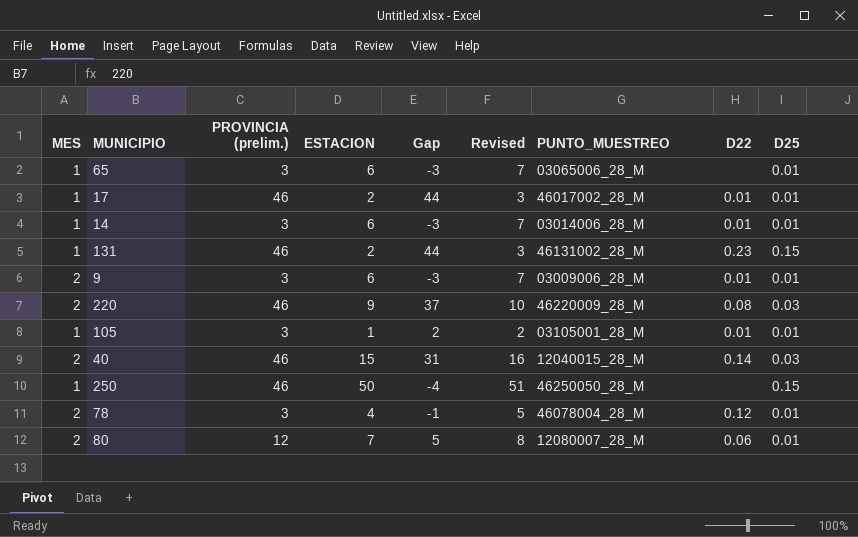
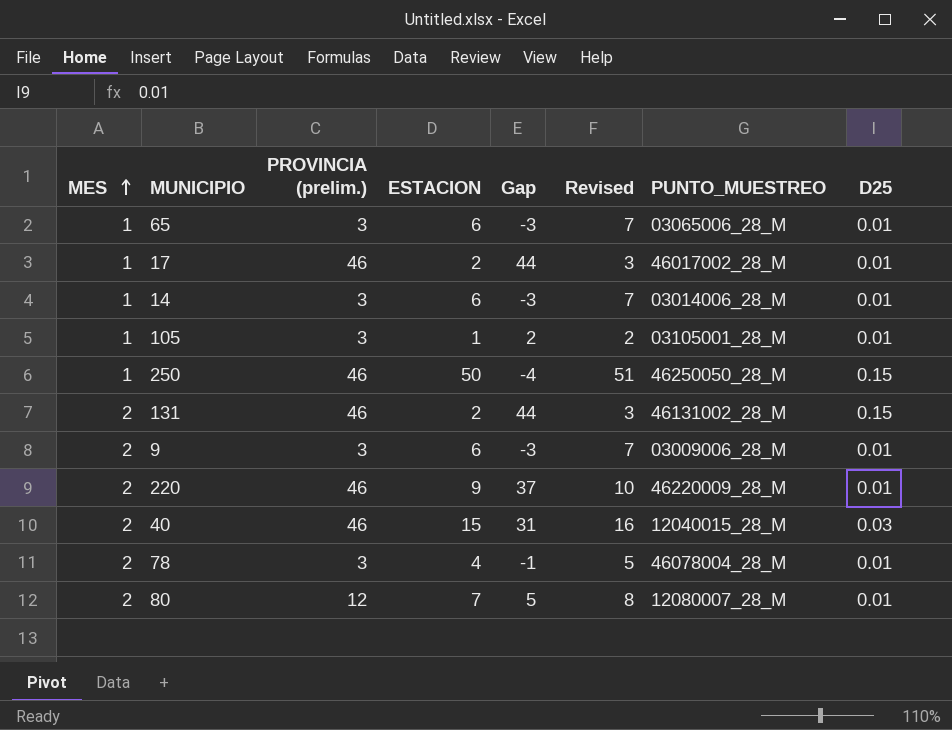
row order: none -> MES ascending
column D22 | position: 8 -> none
131 | MES: 1 -> 2
220 | D25: 0.03 -> 0.01

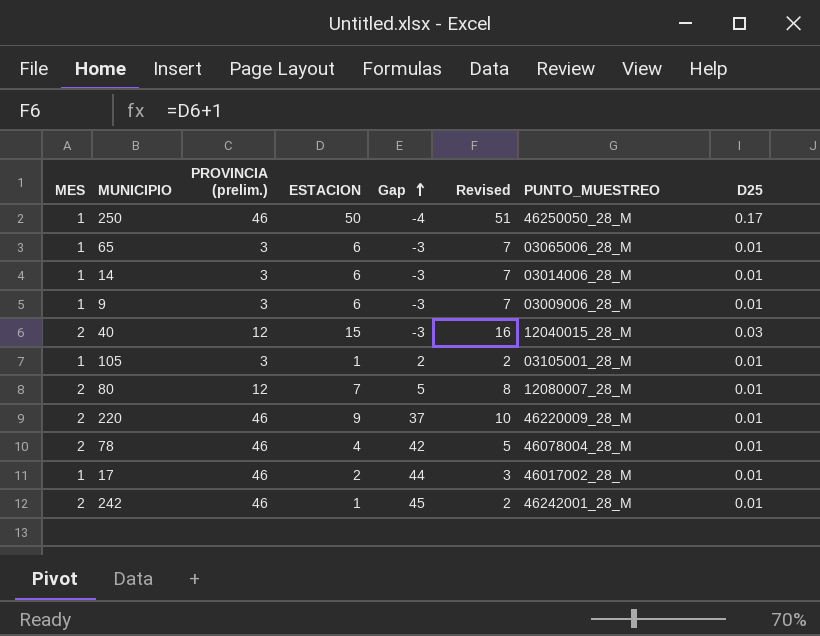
row order: MES ascending -> Gap ascending
row 131: 2 | 46 | 2 | 44 | 3 | 46131002_28_M | 0.15 -> none
250 | D25: 0.15 -> 0.17
9 | MES: 2 -> 1
40 | PROVINCIA (prelim.): 46 -> 12
40 | Gap: 31 -> -3
78 | PROVINCIA (prelim.): 3 -> 46
78 | Gap: -1 -> 42
row 242: none -> 2 | 46 | 1 | 45 | 2 | 46242001_28_M | 0.01

